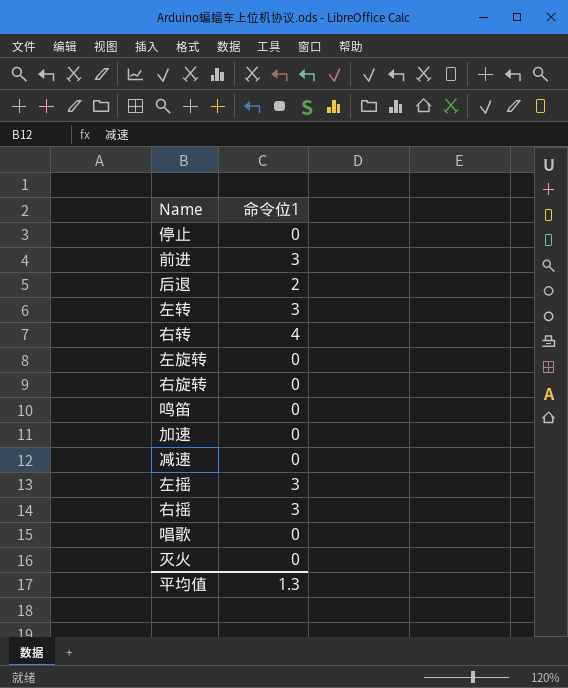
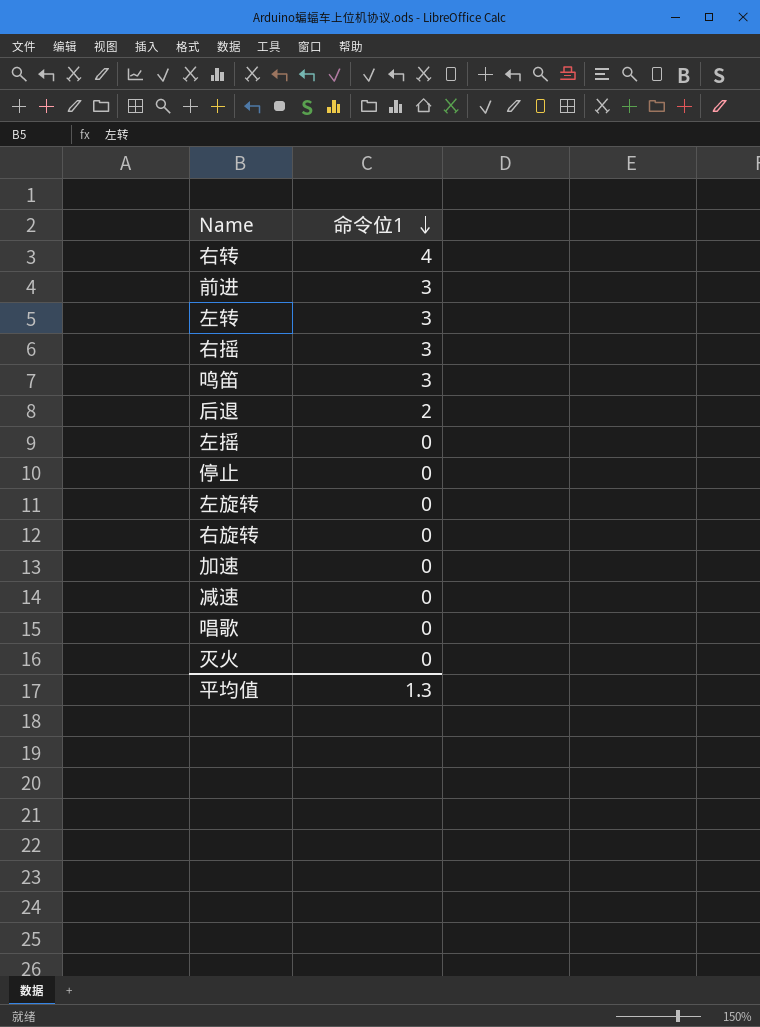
row order: none -> 命令位1 descending
鸣笛 | 命令位1: 0 -> 3
左摇 | 命令位1: 3 -> 0

